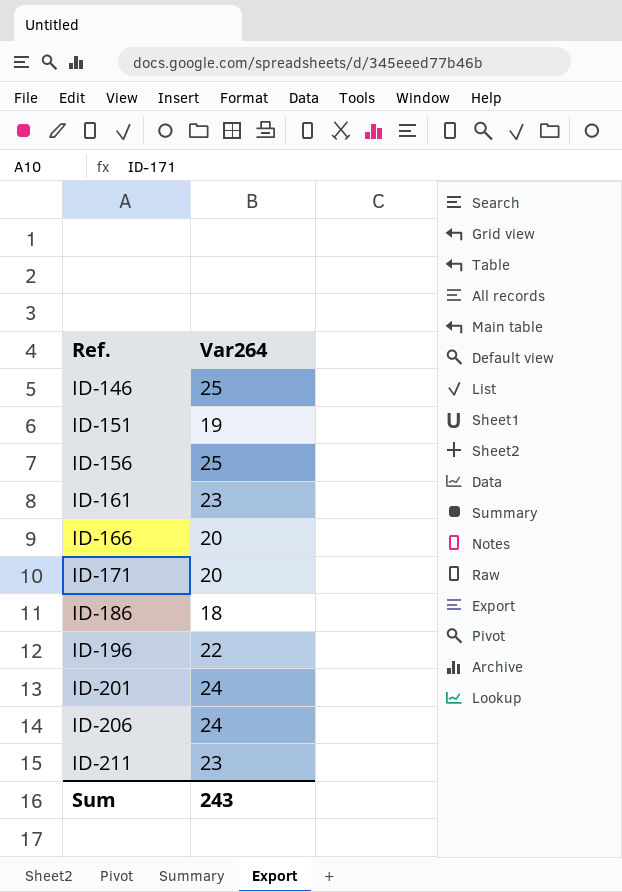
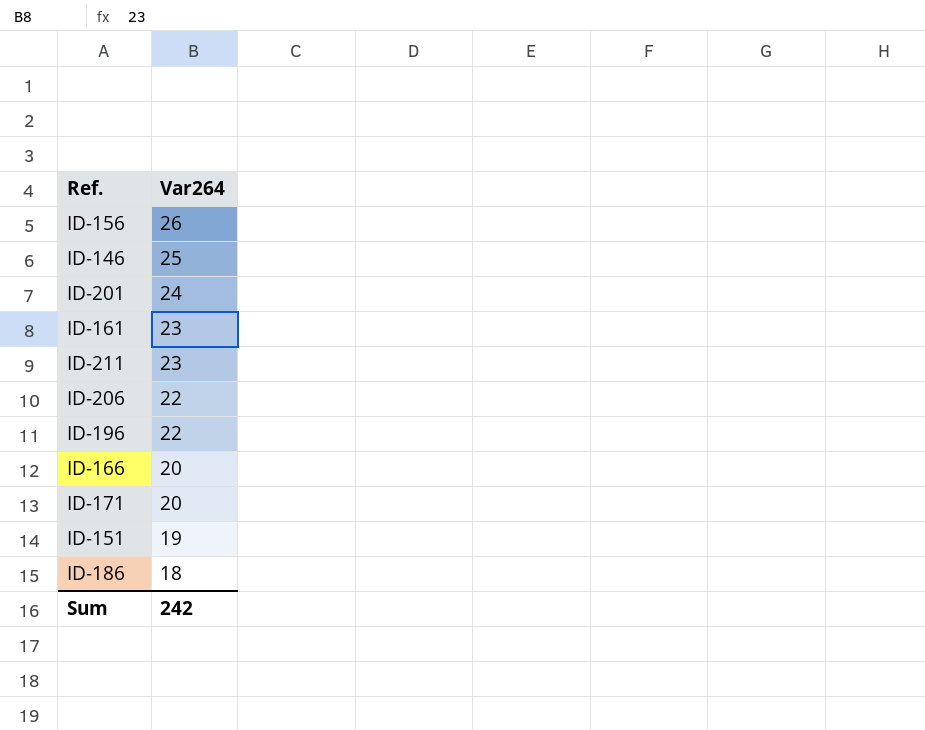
row order: Ref. ascending -> Var264 descending
ID-156 | Var264: 25 -> 26
ID-206 | Var264: 24 -> 22
Sum | Var264: 243 -> 242

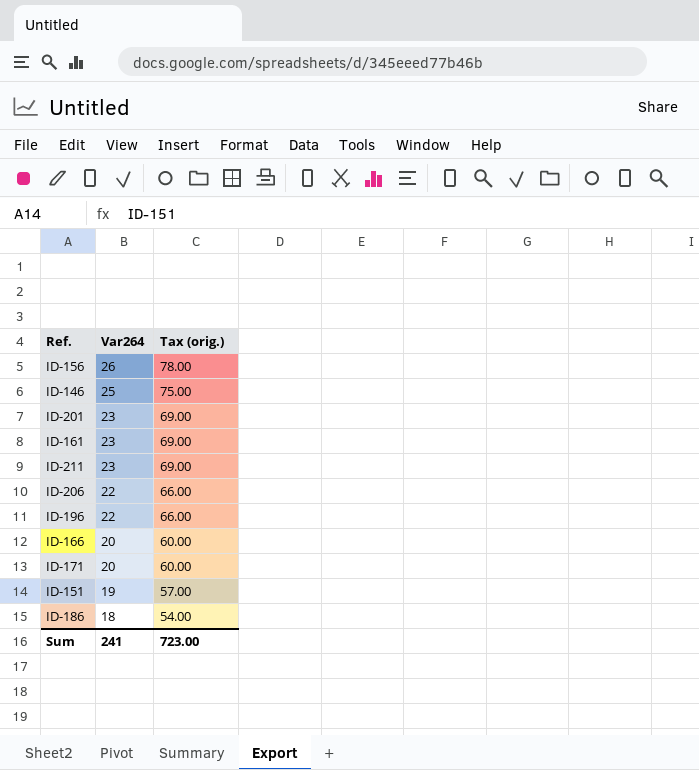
column Tax (orig.) | formula: none -> [Var264] * 3
ID-201 | Var264: 24 -> 23
Sum | Var264: 242 -> 241

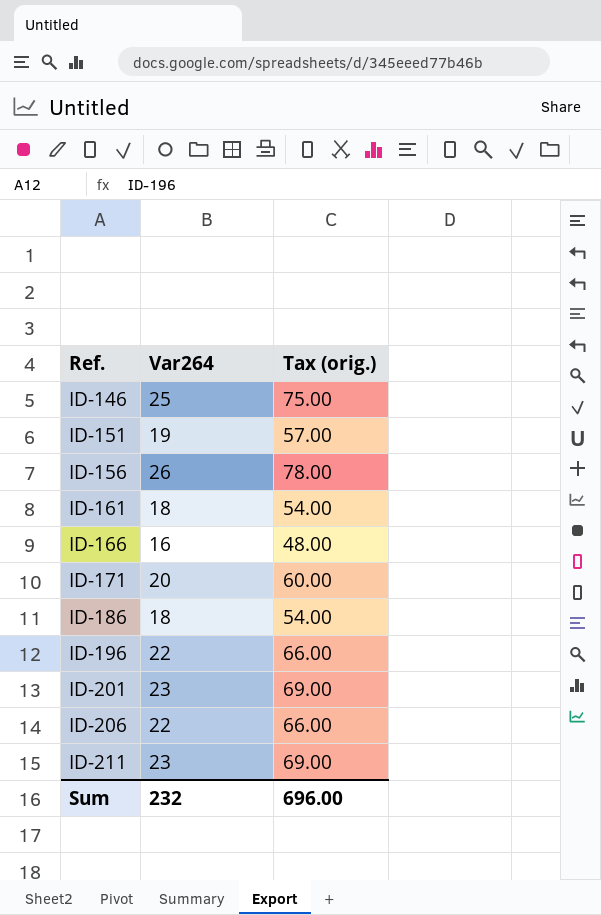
row order: Var264 descending -> Ref. ascending
ID-161 | Var264: 23 -> 18
ID-161 | Tax (orig.): 69.00 -> 54.00
ID-166 | Var264: 20 -> 16
ID-166 | Tax (orig.): 60.00 -> 48.00
Sum | Var264: 241 -> 232
Sum | Tax (orig.): 723.00 -> 696.00

